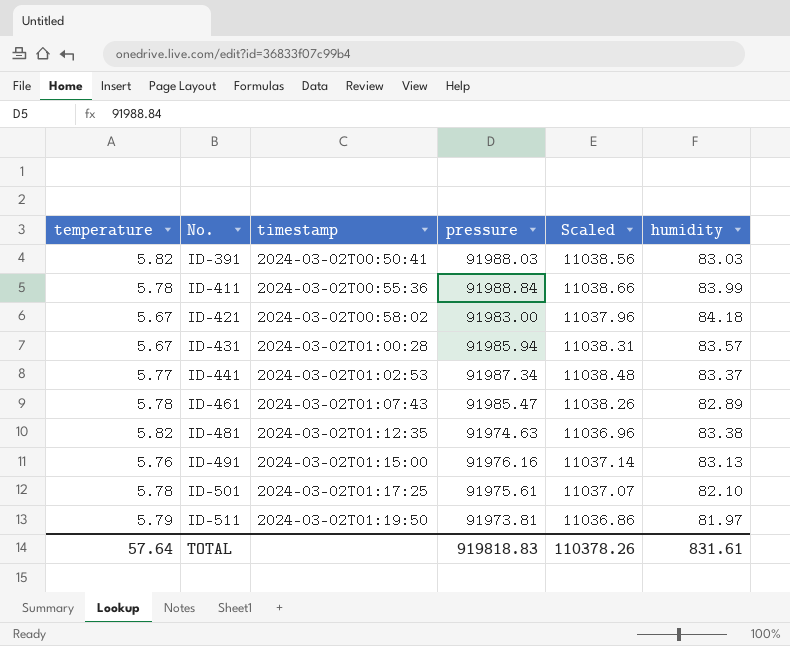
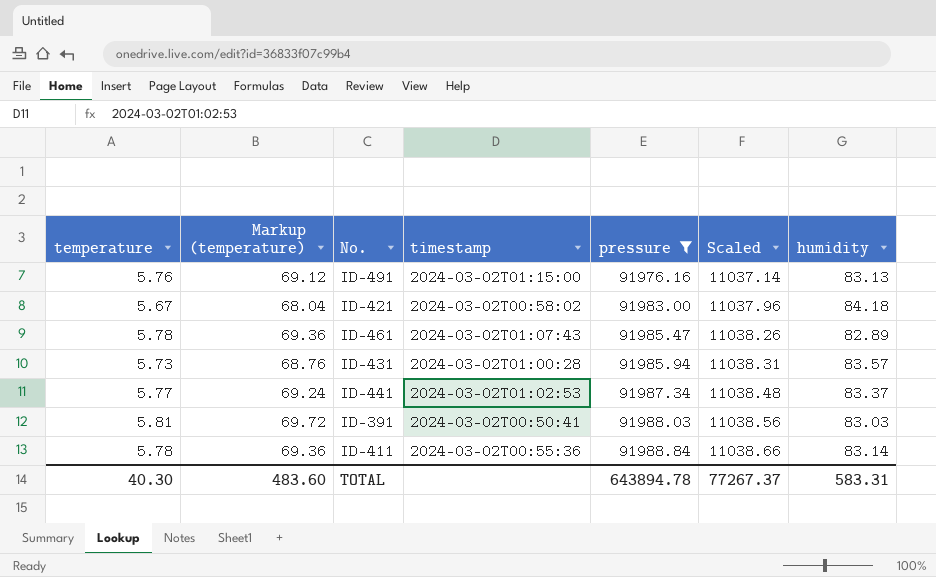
filter: none -> pressure >= 91976.16
row order: No. ascending -> pressure ascending
column Markup (temperature) | formula: none -> [temperature] * 12
ID-431 | temperature: 5.67 -> 5.73
ID-391 | temperature: 5.82 -> 5.81
ID-411 | humidity: 83.99 -> 83.14
TOTAL | temperature: 57.64 -> 40.30
TOTAL | pressure: 919818.83 -> 643894.78
TOTAL | Scaled: 110378.26 -> 77267.37
TOTAL | humidity: 831.61 -> 583.31

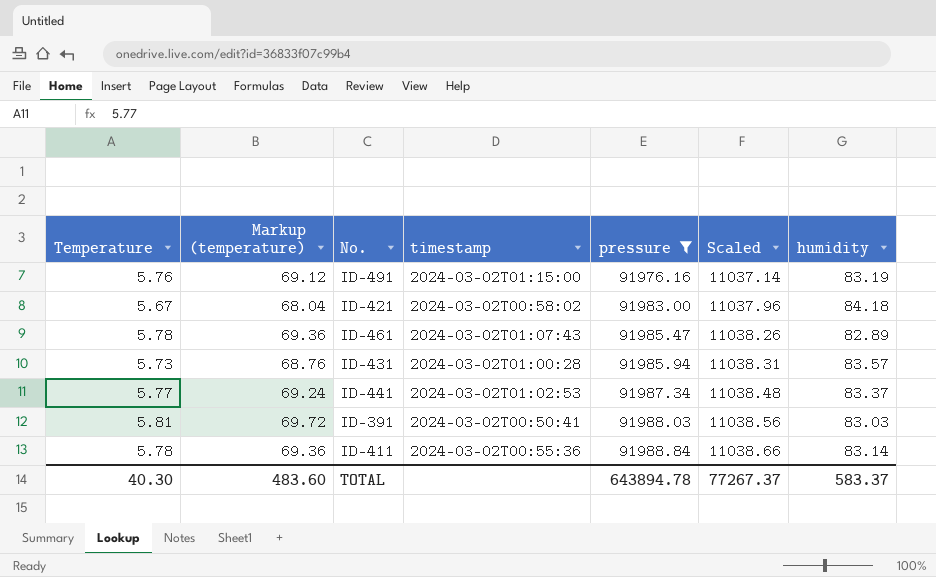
column name: temperature -> Temperature
ID-491 | humidity: 83.13 -> 83.19
TOTAL | humidity: 583.31 -> 583.37

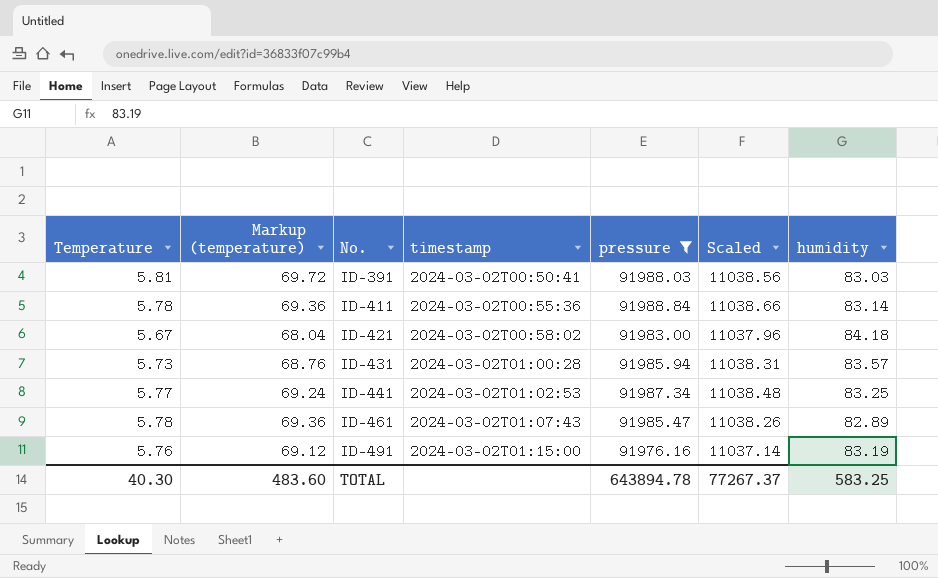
row order: pressure ascending -> No. ascending
ID-441 | humidity: 83.37 -> 83.25
TOTAL | humidity: 583.37 -> 583.25

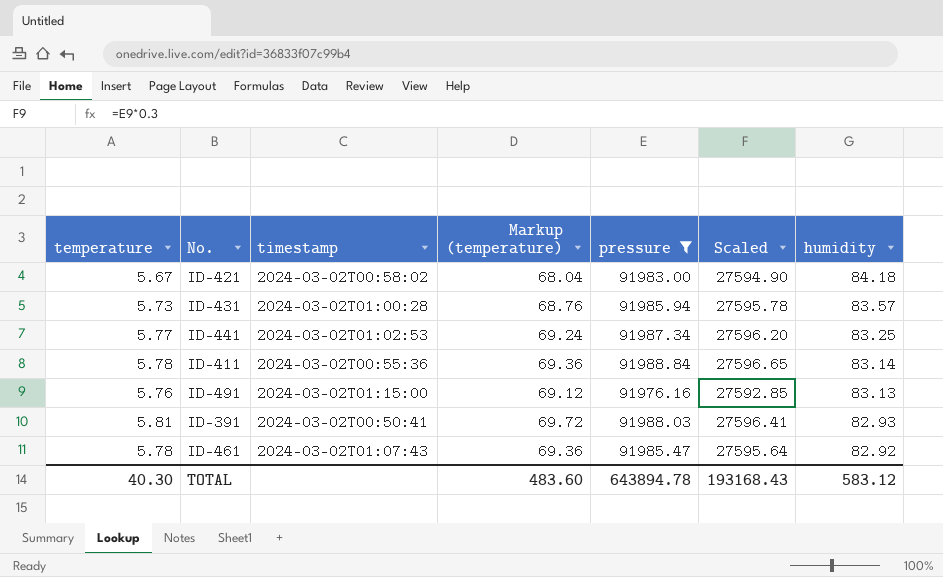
row order: No. ascending -> humidity descending
column name: Temperature -> temperature
column Markup (temperature) | position: 2 -> 4
column Scaled | formula: [pressure] * 0.12 -> [pressure] * 0.3
ID-491 | humidity: 83.19 -> 83.13
ID-391 | humidity: 83.03 -> 82.93
ID-461 | humidity: 82.89 -> 82.92
TOTAL | Scaled: 77267.37 -> 193168.43
TOTAL | humidity: 583.25 -> 583.12

